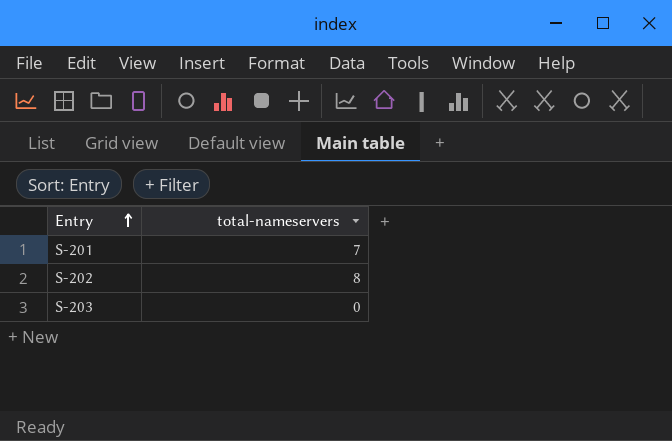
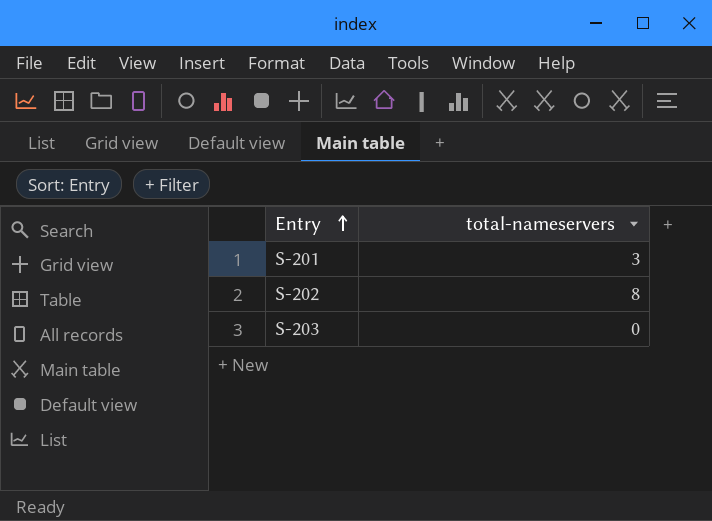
S-201 | total-nameservers: 7 -> 3

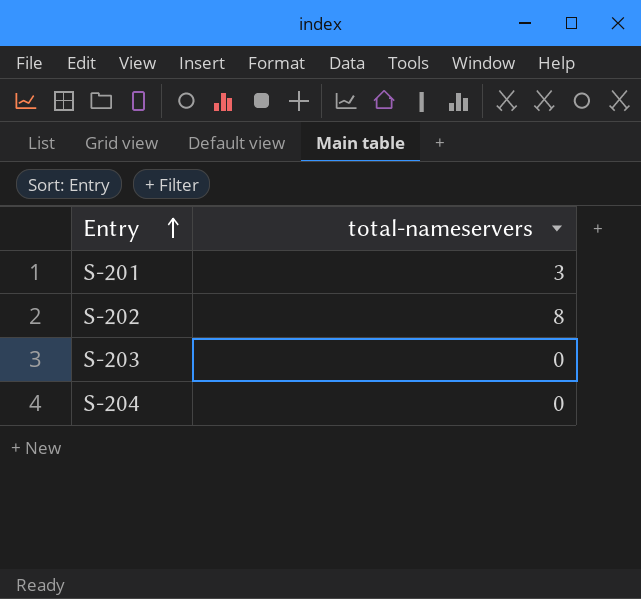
row S-204: none -> 0

